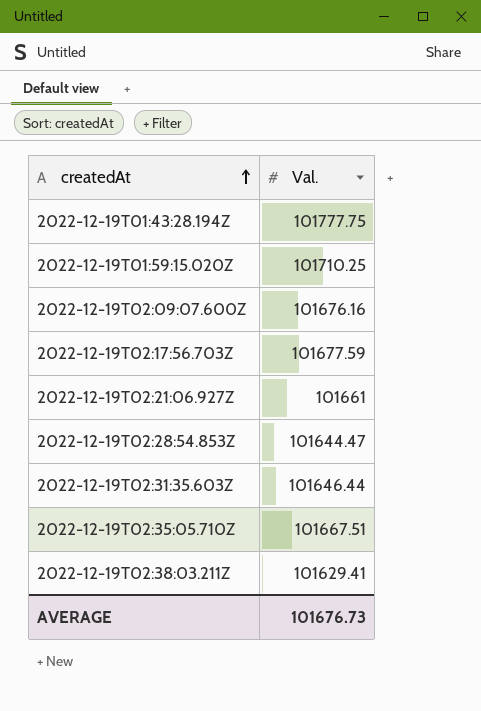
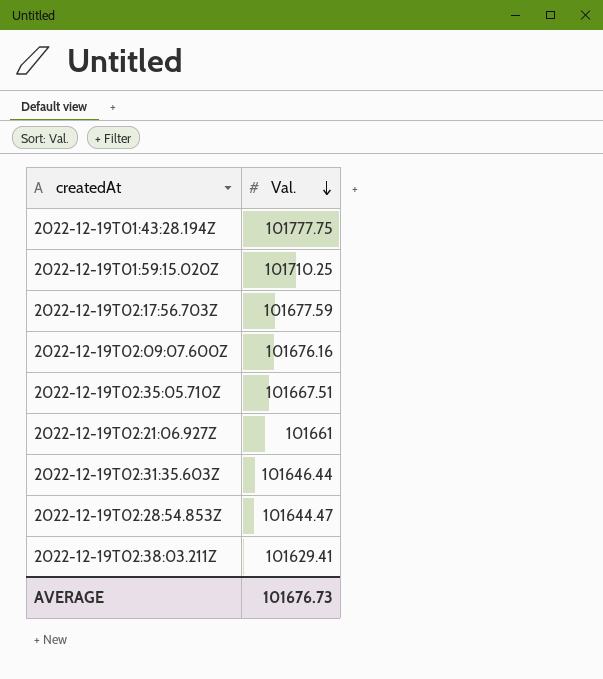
row order: createdAt ascending -> Val. descending

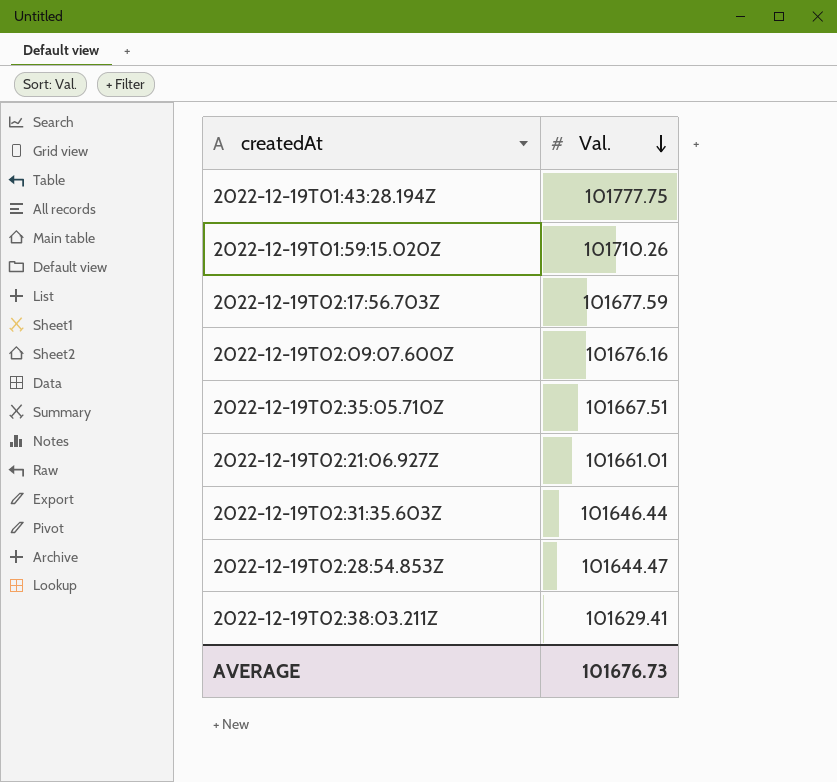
2022-12-19T01:59:15.020Z | Val.: 101710.25 -> 101710.26
2022-12-19T02:21:06.927Z | Val.: 101661 -> 101661.01

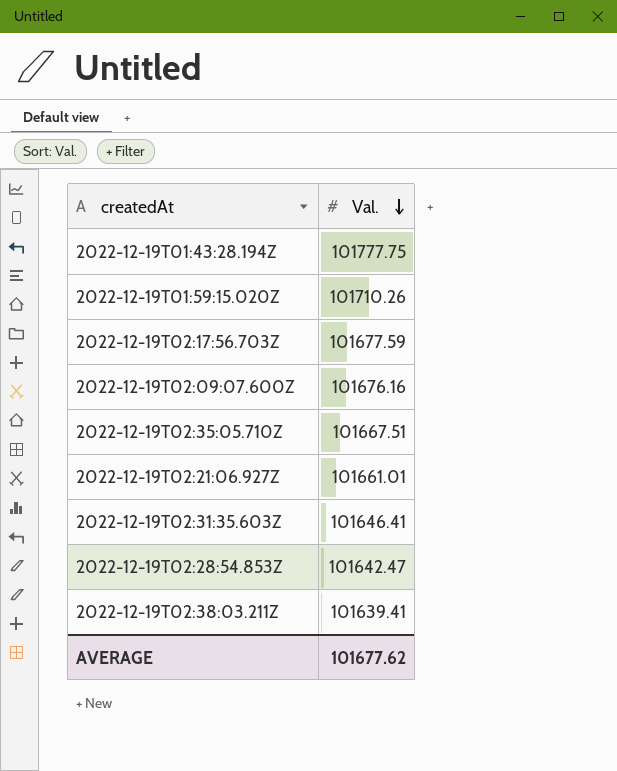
2022-12-19T02:31:35.603Z | Val.: 101646.44 -> 101646.41
2022-12-19T02:28:54.853Z | Val.: 101644.47 -> 101642.47
2022-12-19T02:38:03.211Z | Val.: 101629.41 -> 101639.41
AVERAGE | Val.: 101676.73 -> 101677.62

